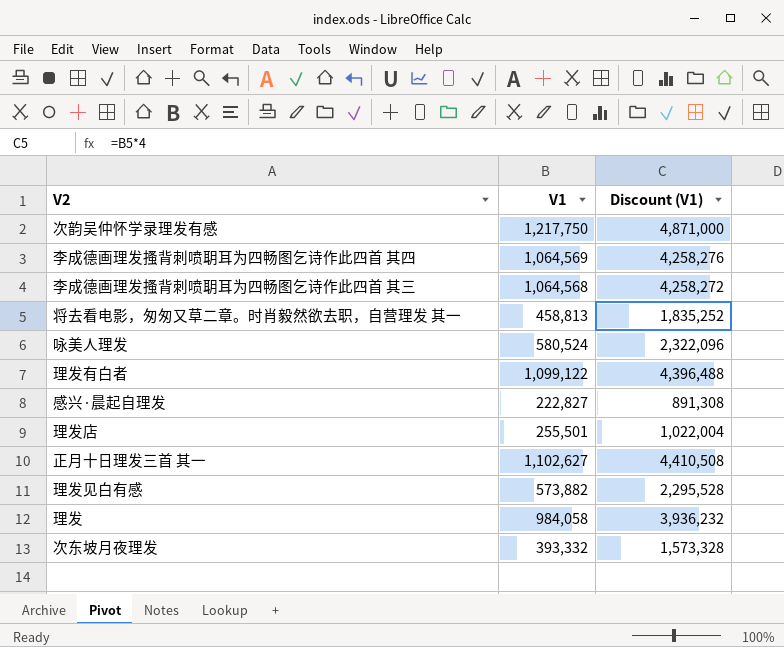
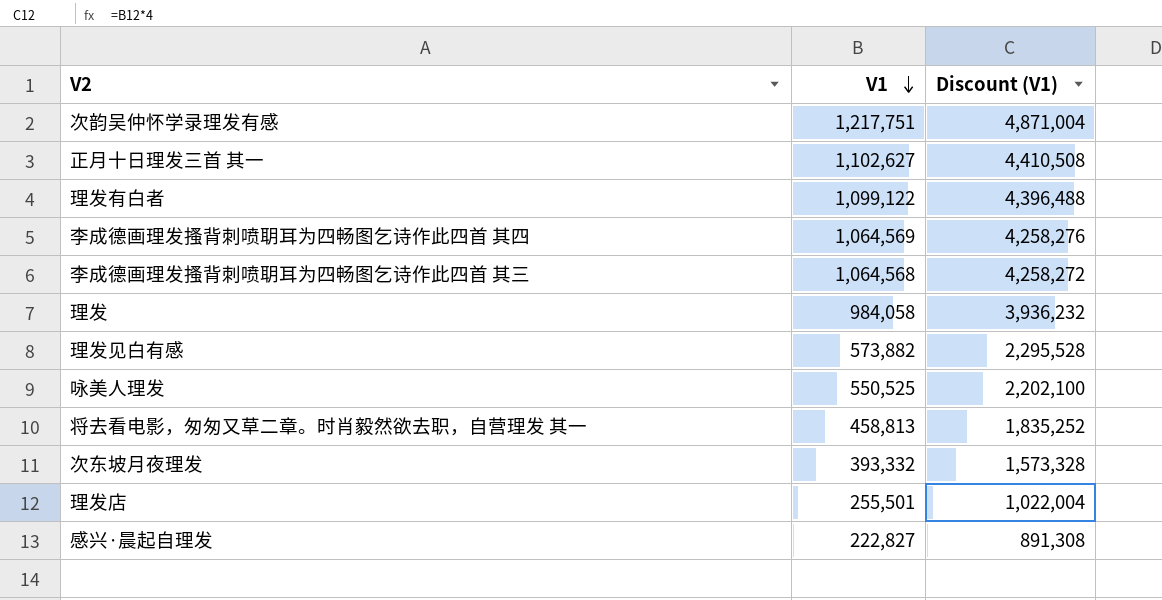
row order: none -> V1 descending
次韵吴仲怀学录理发有感 | V1: 1,217,750 -> 1,217,751
次韵吴仲怀学录理发有感 | Discount (V1): 4,871,000 -> 4,871,004
咏美人理发 | V1: 580,524 -> 550,525
咏美人理发 | Discount (V1): 2,322,096 -> 2,202,100

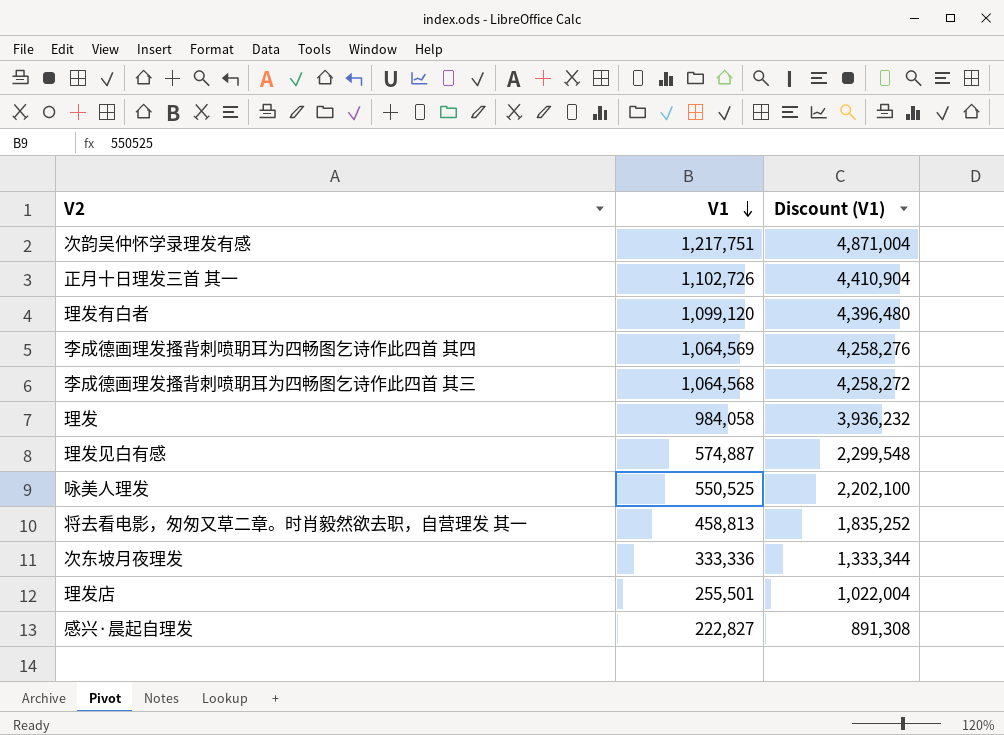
正月十日理发三首 其一 | V1: 1,102,627 -> 1,102,726
正月十日理发三首 其一 | Discount (V1): 4,410,508 -> 4,410,904
理发有白者 | V1: 1,099,122 -> 1,099,120
理发有白者 | Discount (V1): 4,396,488 -> 4,396,480
理发见白有感 | V1: 573,882 -> 574,887
理发见白有感 | Discount (V1): 2,295,528 -> 2,299,548
次东坡月夜理发 | V1: 393,332 -> 333,336
次东坡月夜理发 | Discount (V1): 1,573,328 -> 1,333,344

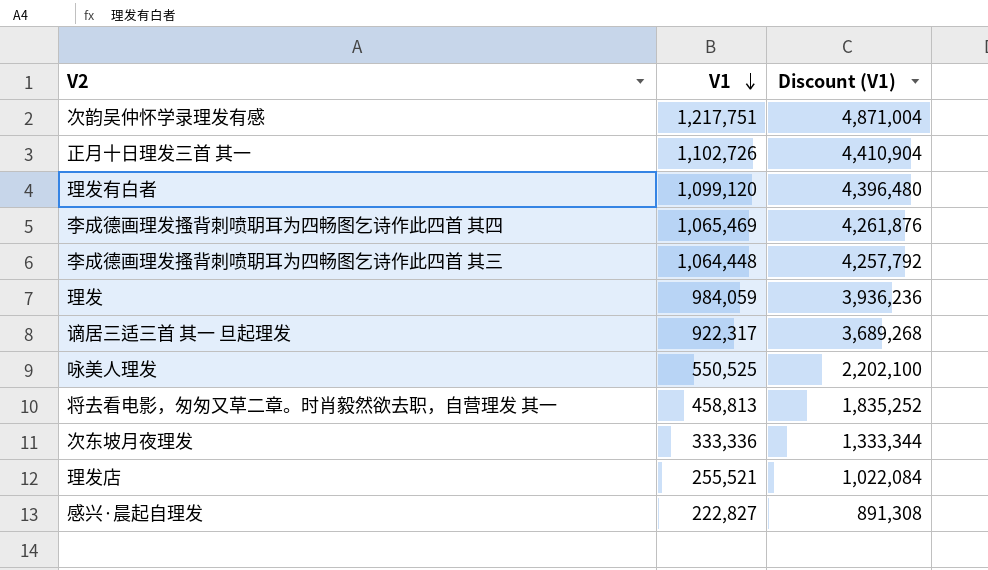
row 理发见白有感: 574,887 | 2,299,548 -> none
李成德画理发搔背刺喷䎳耳为四畅图乞诗作此四首 其四 | V1: 1,064,569 -> 1,065,469
李成德画理发搔背刺喷䎳耳为四畅图乞诗作此四首 其四 | Discount (V1): 4,258,276 -> 4,261,876
李成德画理发搔背刺喷䎳耳为四畅图乞诗作此四首 其三 | V1: 1,064,568 -> 1,064,448
李成德画理发搔背刺喷䎳耳为四畅图乞诗作此四首 其三 | Discount (V1): 4,258,272 -> 4,257,792
理发 | V1: 984,058 -> 984,059
理发 | Discount (V1): 3,936,232 -> 3,936,236
row 谪居三适三首 其一 旦起理发: none -> 922,317 | 3,689,268
理发店 | V1: 255,501 -> 255,521
理发店 | Discount (V1): 1,022,004 -> 1,022,084

